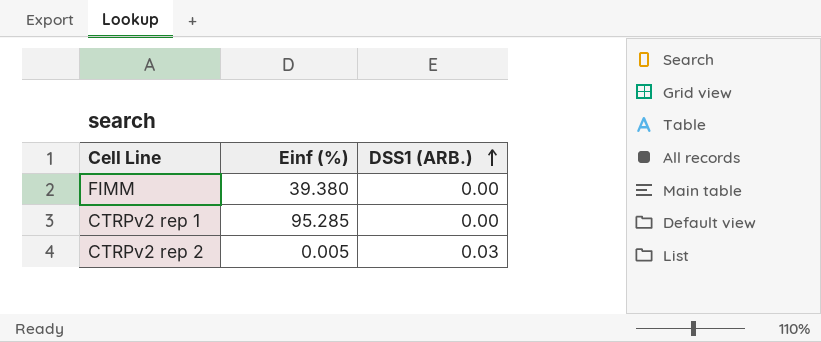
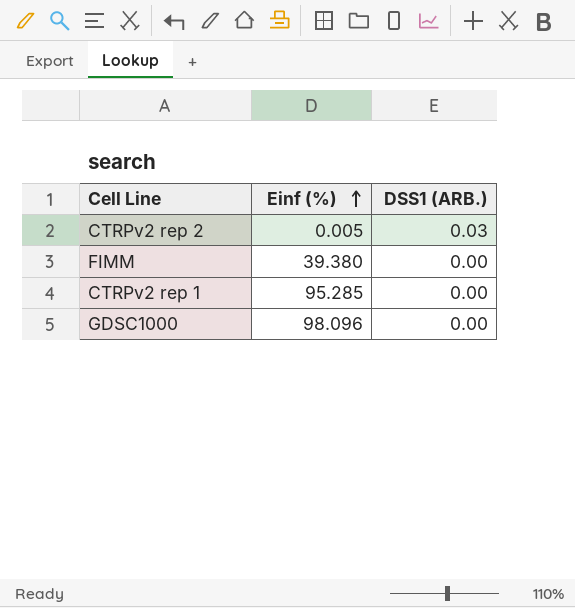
row order: DSS1 (ARB.) ascending -> Einf (%) ascending
row GDSC1000: none -> 98.096 | 0.00

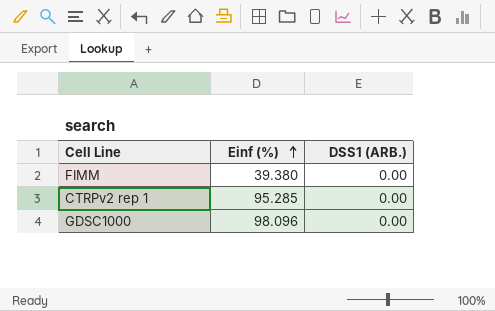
row CTRPv2 rep 2: 0.005 | 0.03 -> none

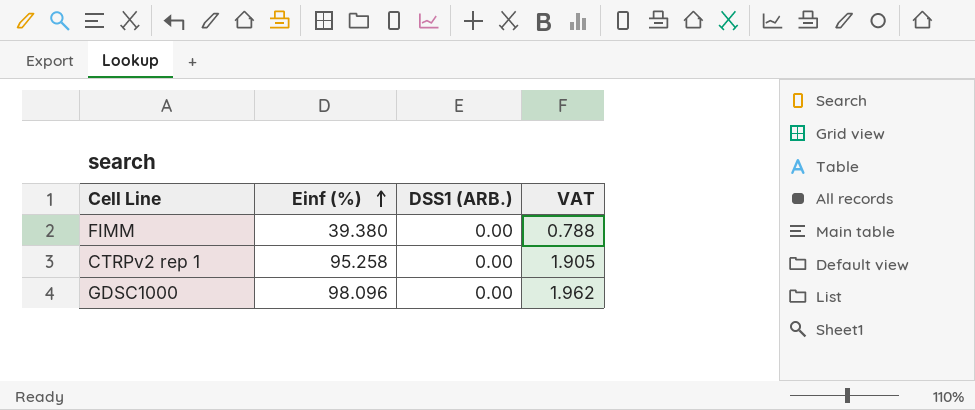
column VAT | formula: none -> [Einf (%)] * 0.02
CTRPv2 rep 1 | Einf (%): 95.285 -> 95.258

